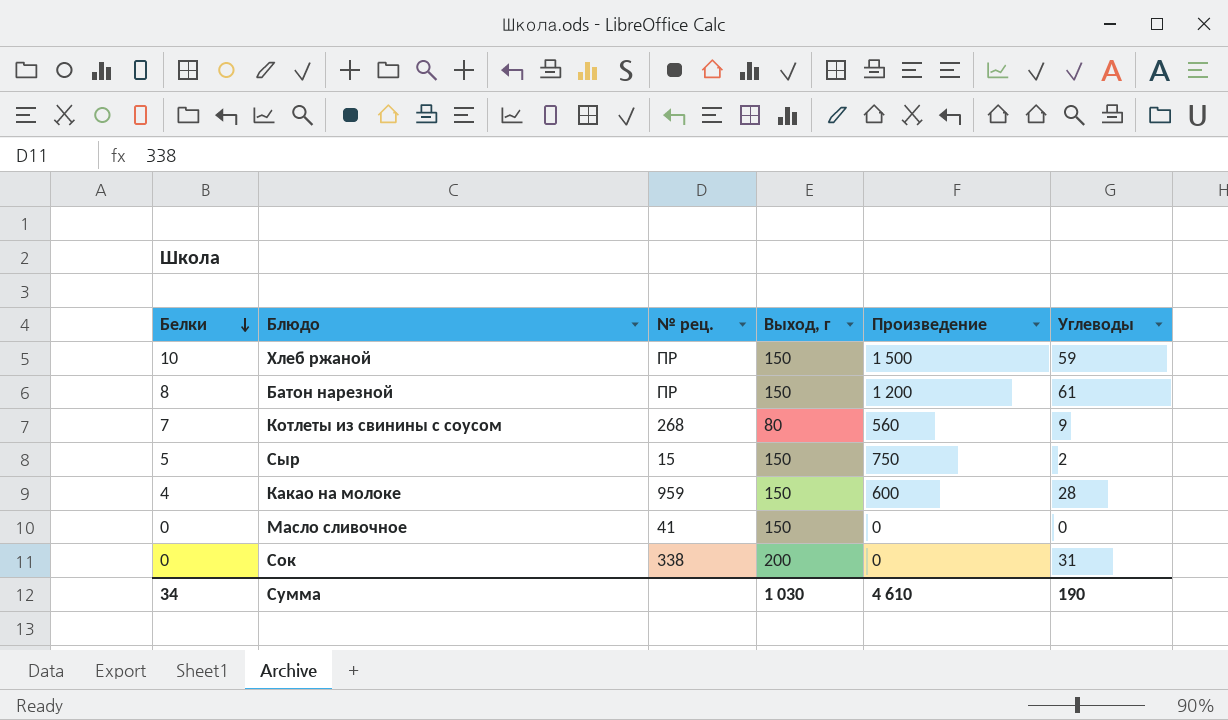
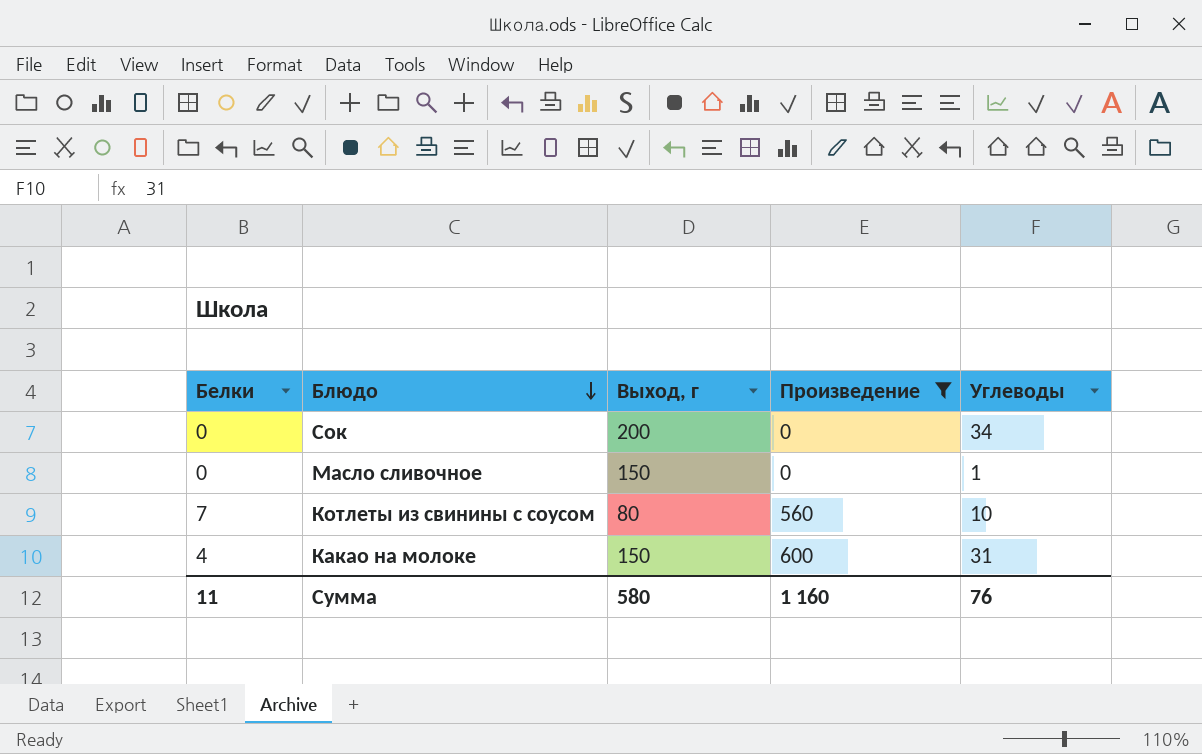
filter: none -> Произведение <= 600
row order: Белки descending -> Блюдо descending
column № рец. | position: 3 -> none
Сок | Углеводы: 31 -> 34
Масло сливочное | Углеводы: 0 -> 1
Котлеты из свинины с соусом | Углеводы: 9 -> 10
Какао на молоке | Углеводы: 28 -> 31
Сумма | Белки: 34 -> 11
Сумма | Выход, г: 1 030 -> 580
Сумма | Произведение: 4 610 -> 1 160
Сумма | Углеводы: 190 -> 76

